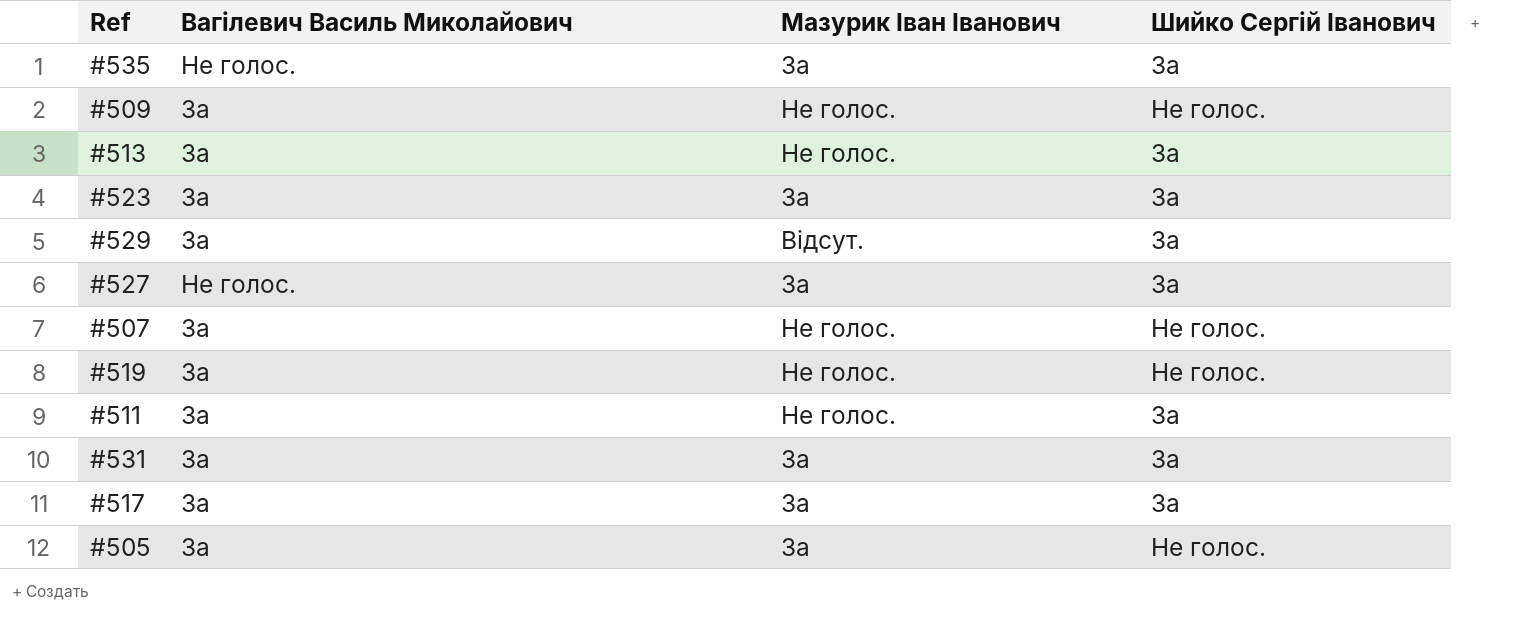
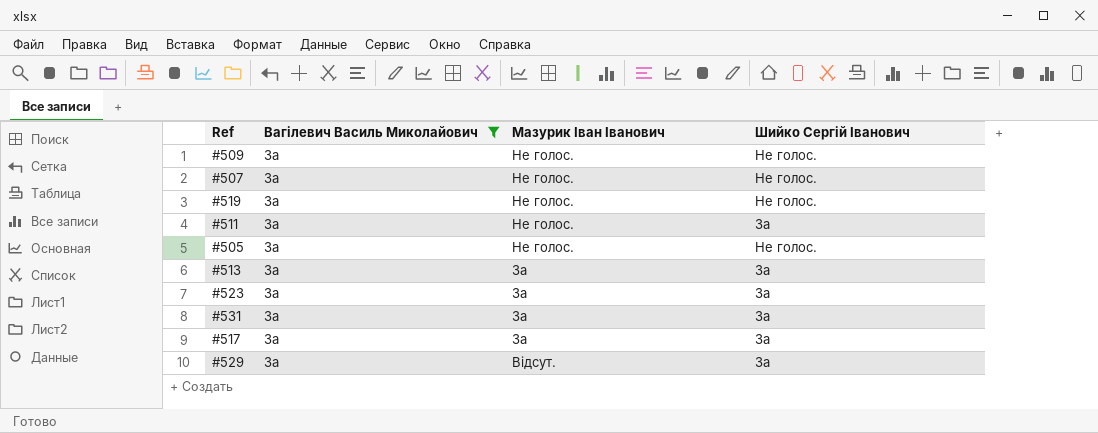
filter: none -> Вагілевич Василь Миколайович = За
row order: none -> Мазурик Іван Іванович descending
#505 | Мазурик Іван Іванович: За -> Не голос.
#513 | Мазурик Іван Іванович: Не голос. -> За

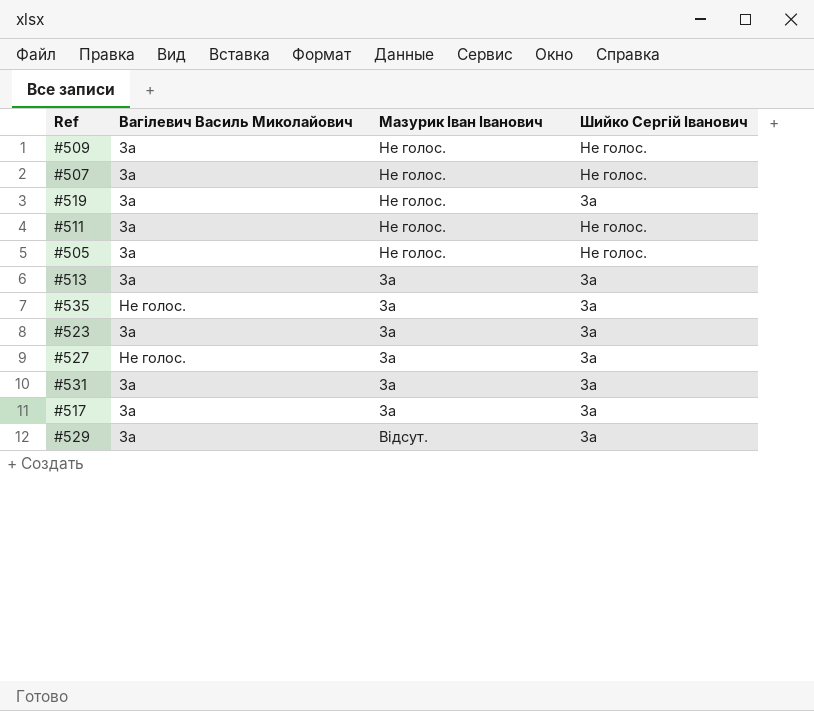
filter: Вагілевич Василь Миколайович = За -> none
#519 | Шийко Сергій Іванович: Не голос. -> За
#511 | Шийко Сергій Іванович: За -> Не голос.

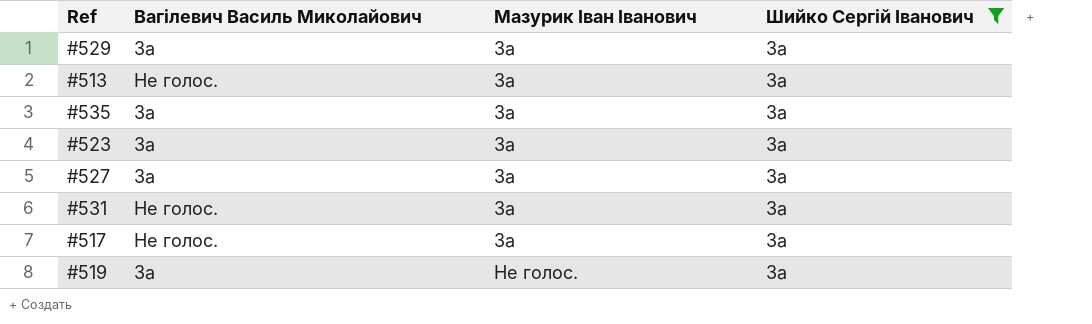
filter: none -> Шийко Сергій Іванович = За
row order: Мазурик Іван Іванович descending -> Мазурик Іван Іванович ascending
#529 | Мазурик Іван Іванович: Відсут. -> За
#513 | Вагілевич Василь Миколайович: За -> Не голос.
#535 | Вагілевич Василь Миколайович: Не голос. -> За
#527 | Вагілевич Василь Миколайович: Не голос. -> За
#531 | Вагілевич Василь Миколайович: За -> Не голос.
#517 | Вагілевич Василь Миколайович: За -> Не голос.

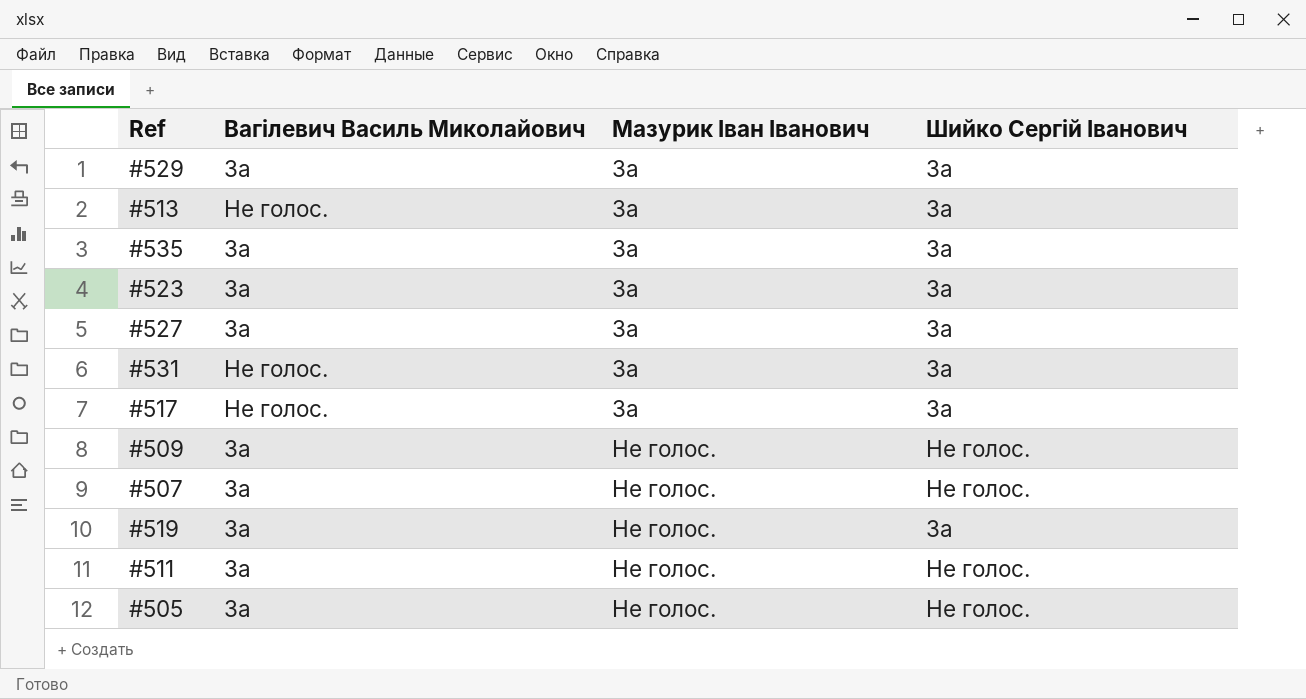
filter: Шийко Сергій Іванович = За -> none

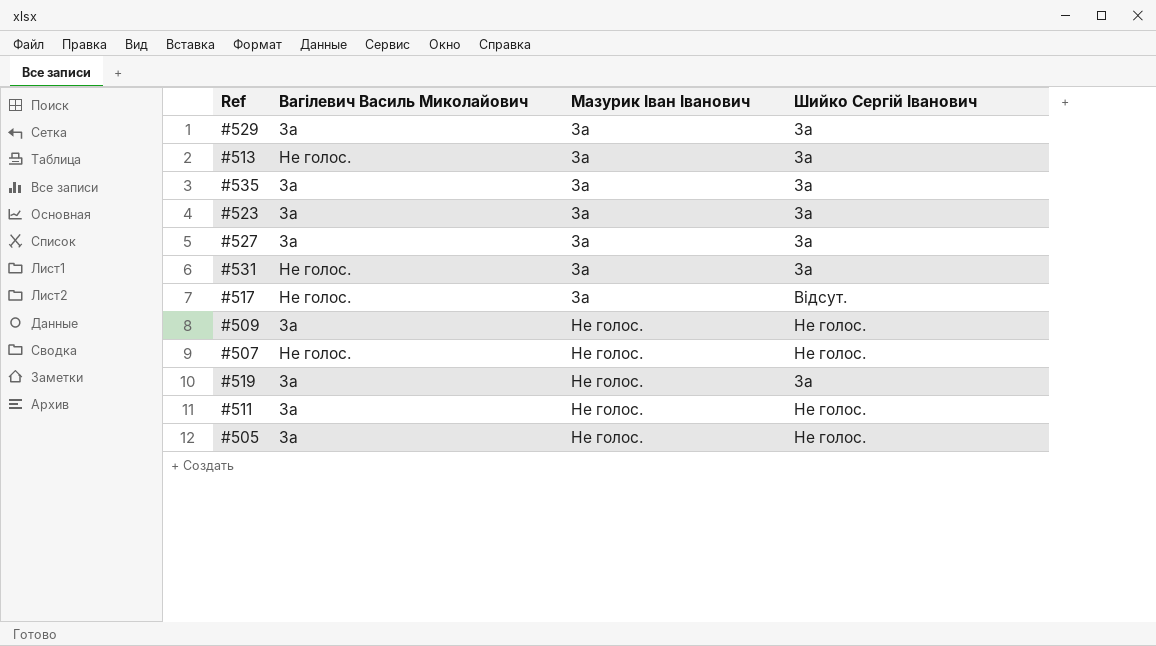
#517 | Шийко Сергій Іванович: За -> Відсут.
#507 | Вагілевич Василь Миколайович: За -> Не голос.

